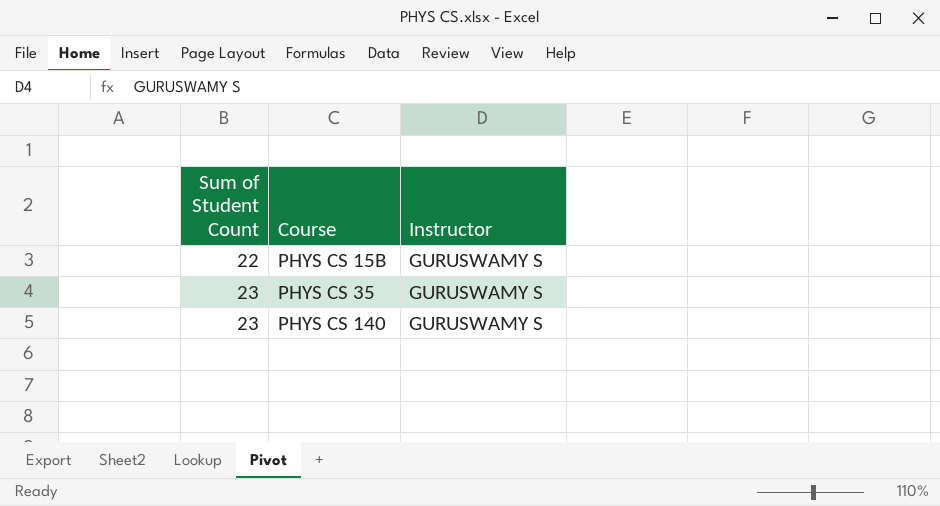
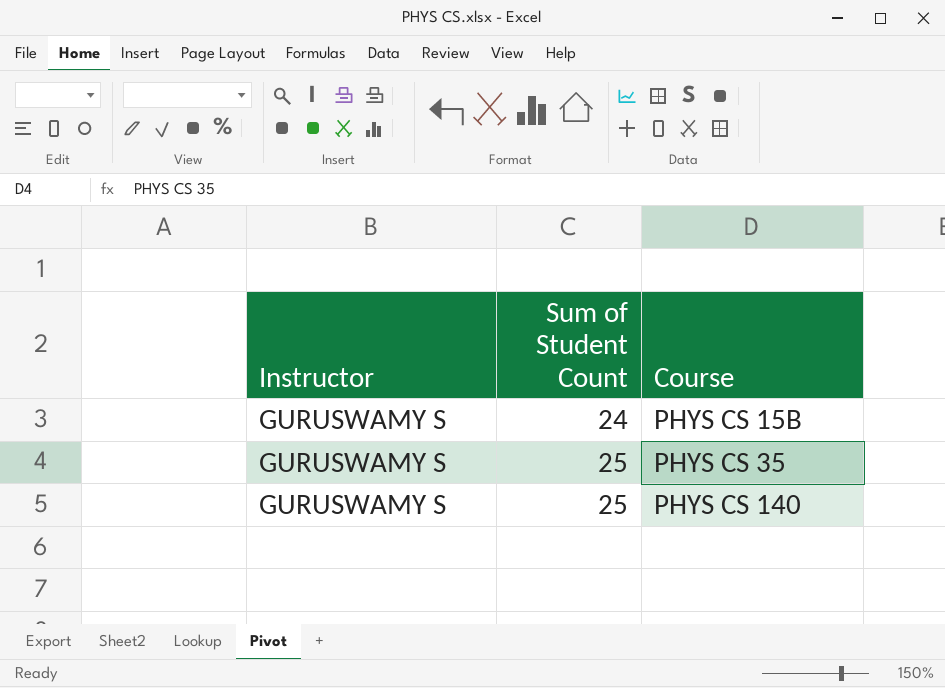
column Instructor | position: 3 -> 1
PHYS CS 15B | Sum of Student Count: 22 -> 24
PHYS CS 35 | Sum of Student Count: 23 -> 25
PHYS CS 140 | Sum of Student Count: 23 -> 25

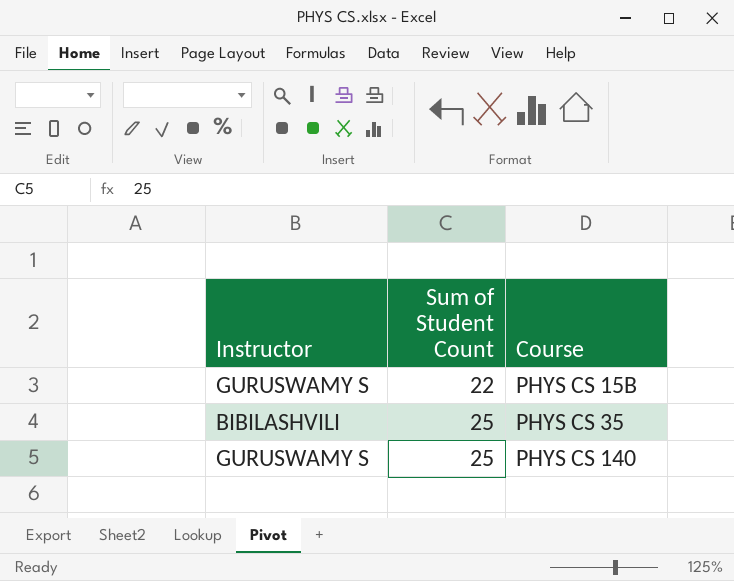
PHYS CS 15B | Sum of Student Count: 24 -> 22
PHYS CS 35 | Instructor: GURUSWAMY S -> BIBILASHVILI

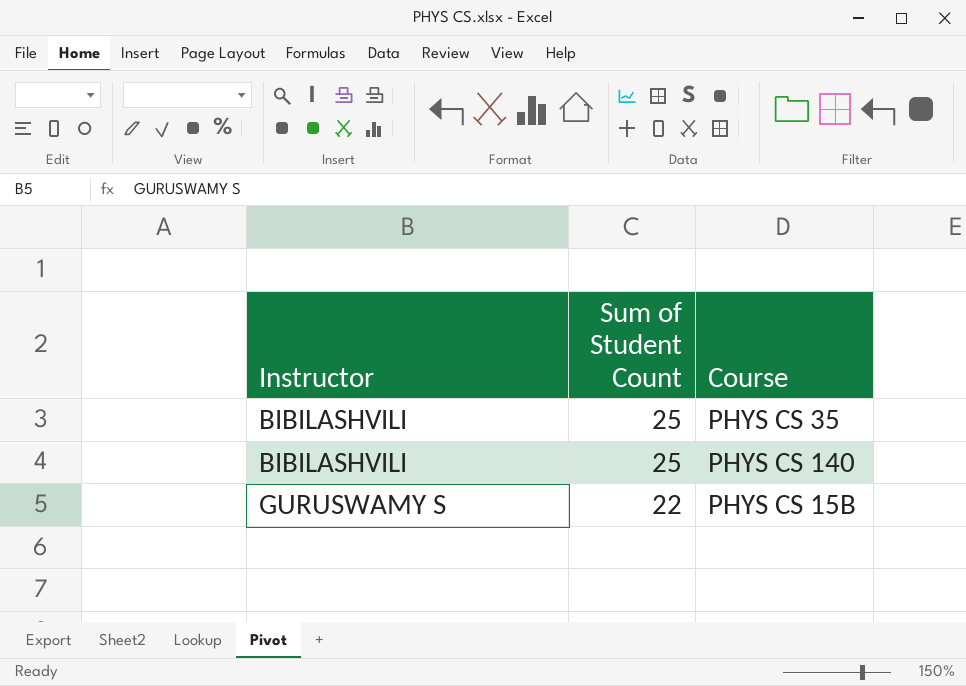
row order: Sum of Student Count ascending -> Instructor ascending
PHYS CS 140 | Instructor: GURUSWAMY S -> BIBILASHVILI

